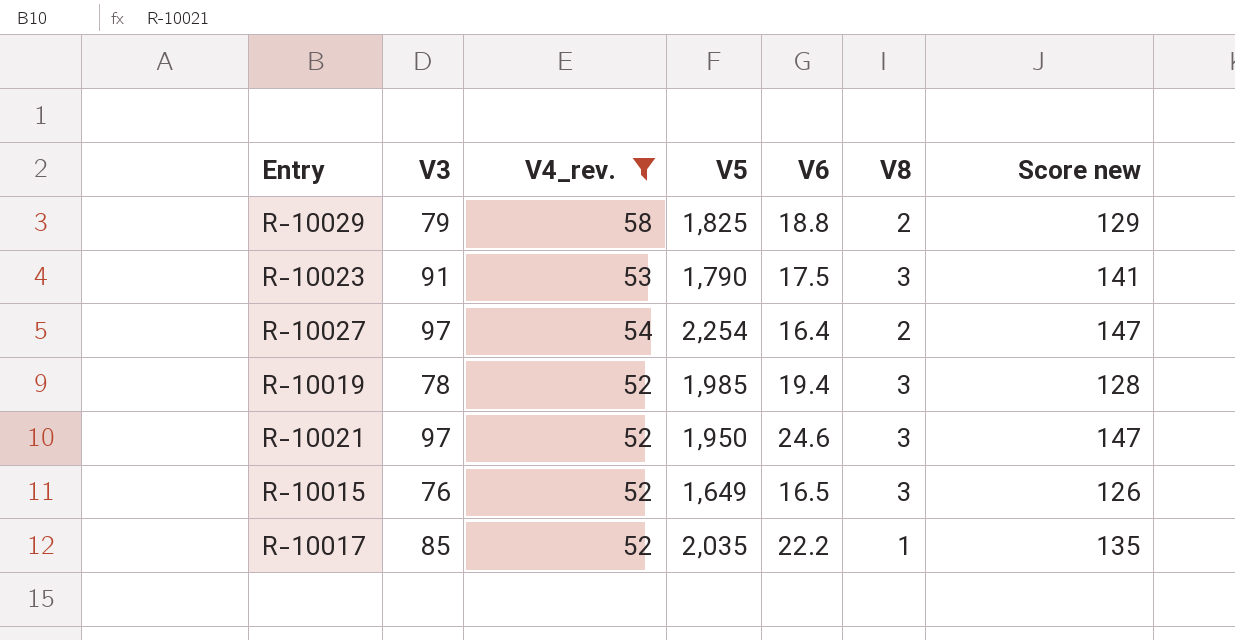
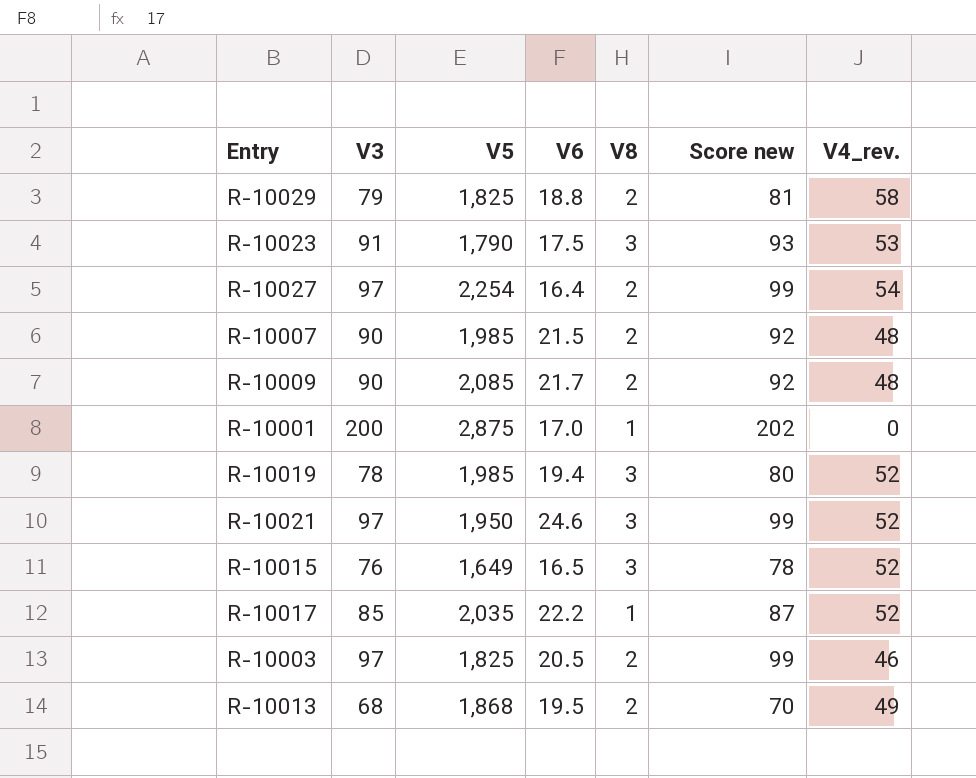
filter: V4_rev. >= 52 -> none
column Score new | formula: [V3] + 50 -> [V3] + 2
column V4_rev. | position: 3 -> 7

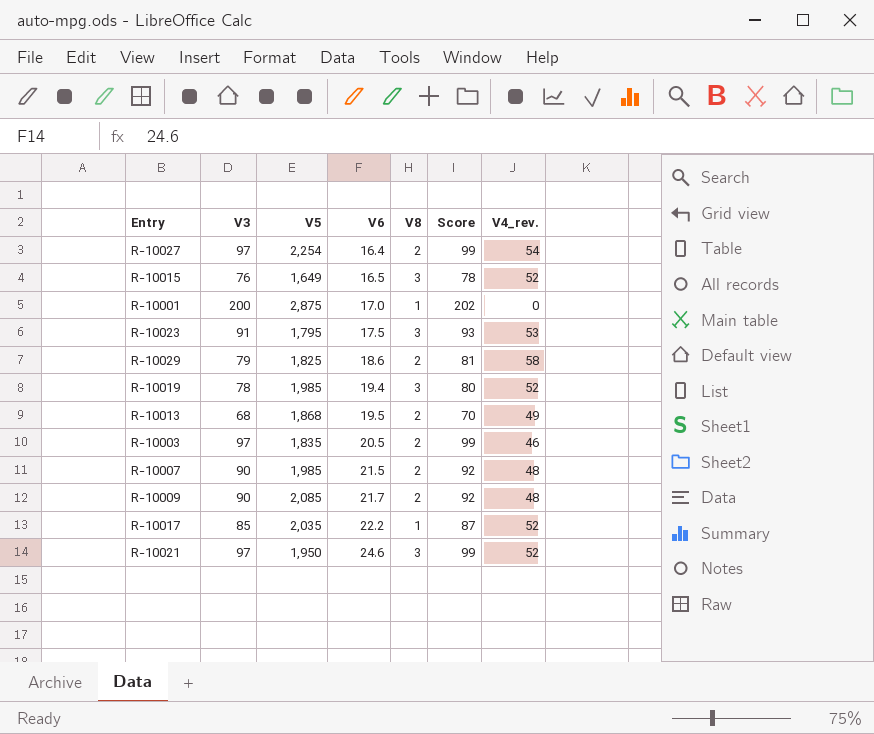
row order: none -> V6 ascending
column name: Score new -> Score
R-10023 | V5: 1,790 -> 1,795
R-10029 | V6: 18.8 -> 18.6
R-10003 | V5: 1,825 -> 1,835

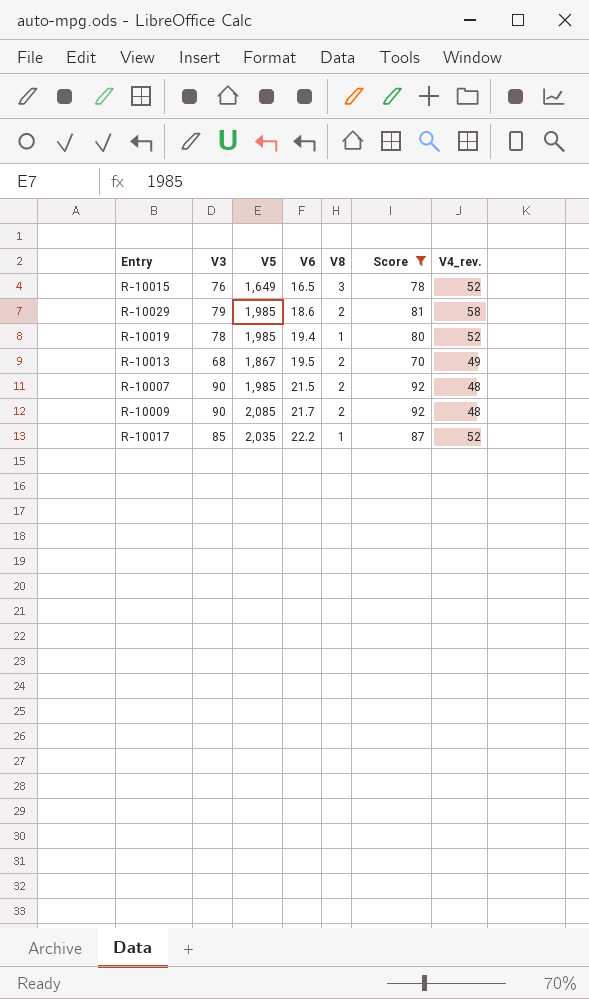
filter: none -> Score <= 92
R-10029 | V5: 1,825 -> 1,985
R-10019 | V8: 3 -> 1
R-10013 | V5: 1,868 -> 1,867

